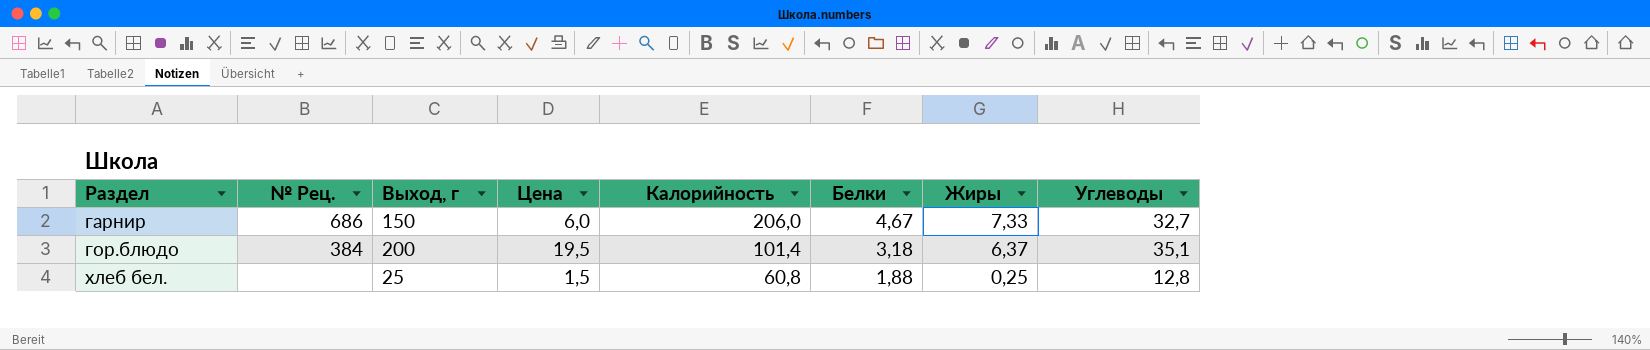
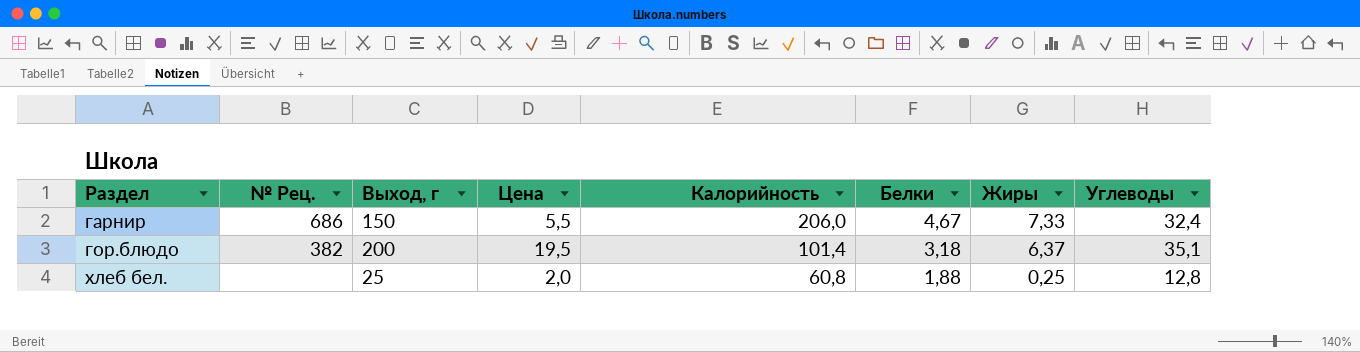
гарнир | Цена: 6,0 -> 5,5
гарнир | Углеводы: 32,7 -> 32,4
гор.блюдо | № Рец.: 384 -> 382
хлеб бел. | Цена: 1,5 -> 2,0

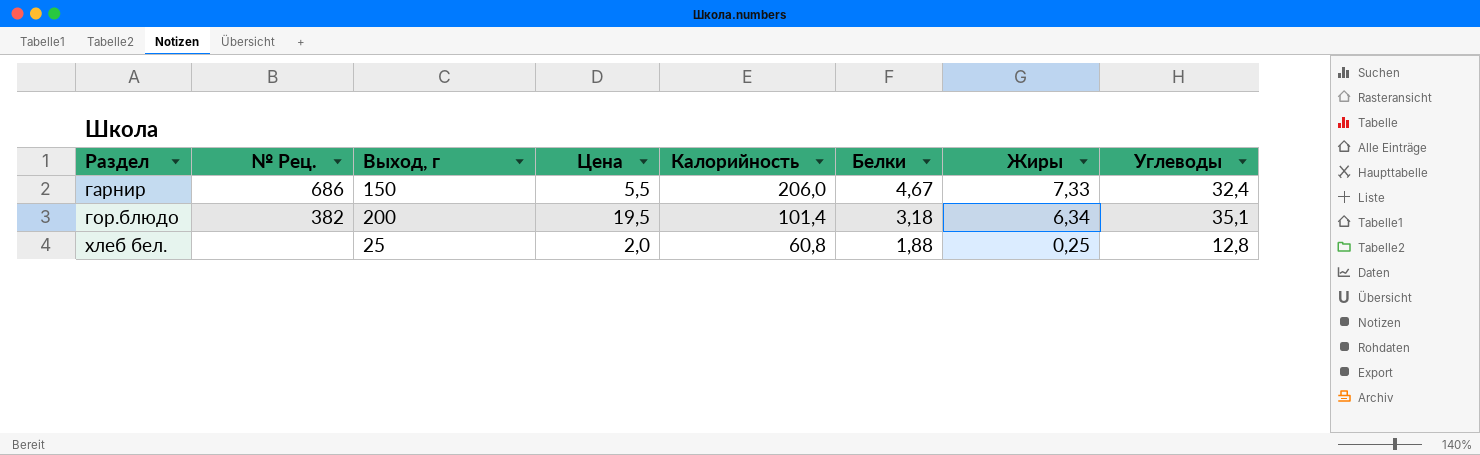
гор.блюдо | Жиры: 6,37 -> 6,34

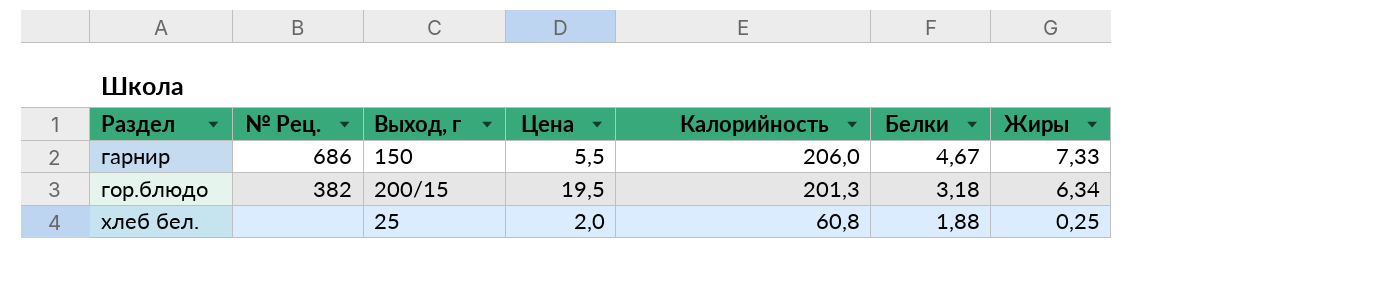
column Углеводы | position: 8 -> none
гор.блюдо | Выход, г: 200 -> 200/15
гор.блюдо | Калорийность: 101,4 -> 201,3

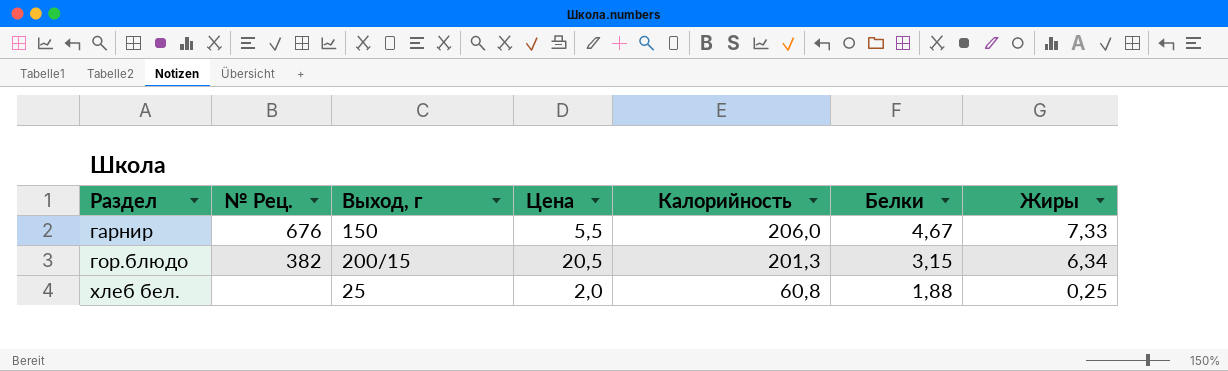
гарнир | № Рец.: 686 -> 676
гор.блюдо | Цена: 19,5 -> 20,5
гор.блюдо | Белки: 3,18 -> 3,15

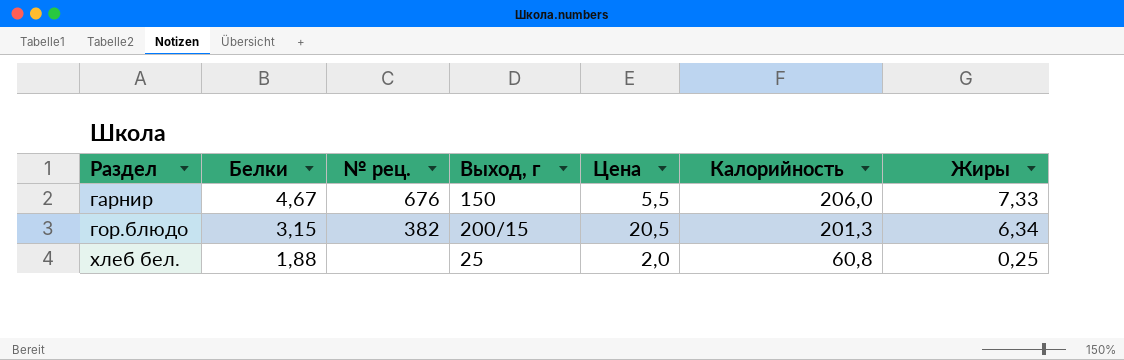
column Белки | position: 6 -> 2
column name: № Рец. -> № рец.

